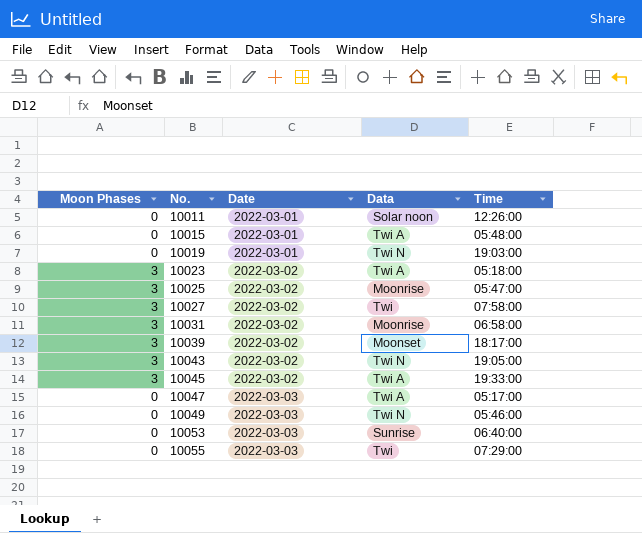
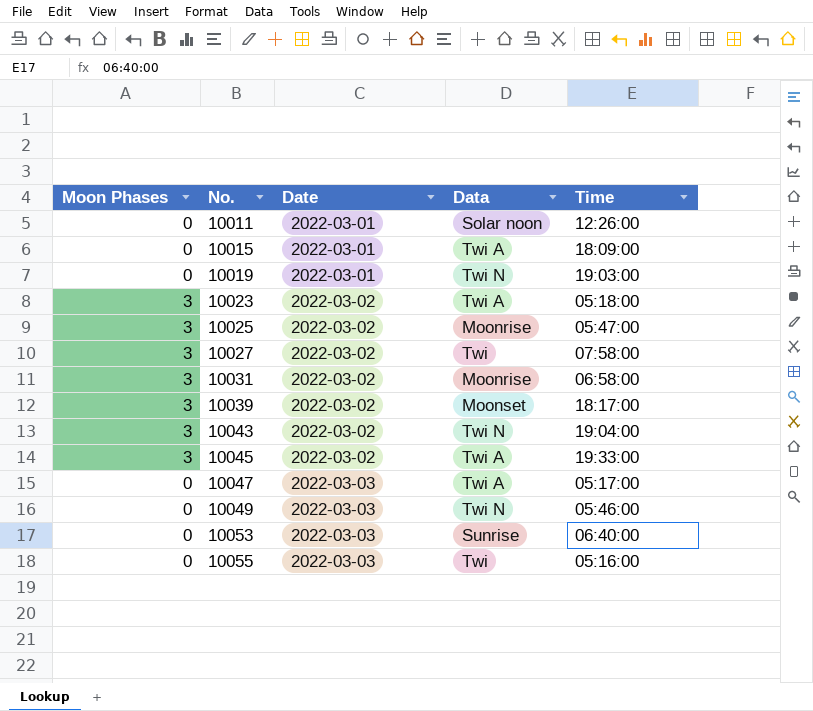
10015 | Time: 05:48:00 -> 18:09:00
10043 | Time: 19:05:00 -> 19:04:00
10055 | Time: 07:29:00 -> 05:16:00

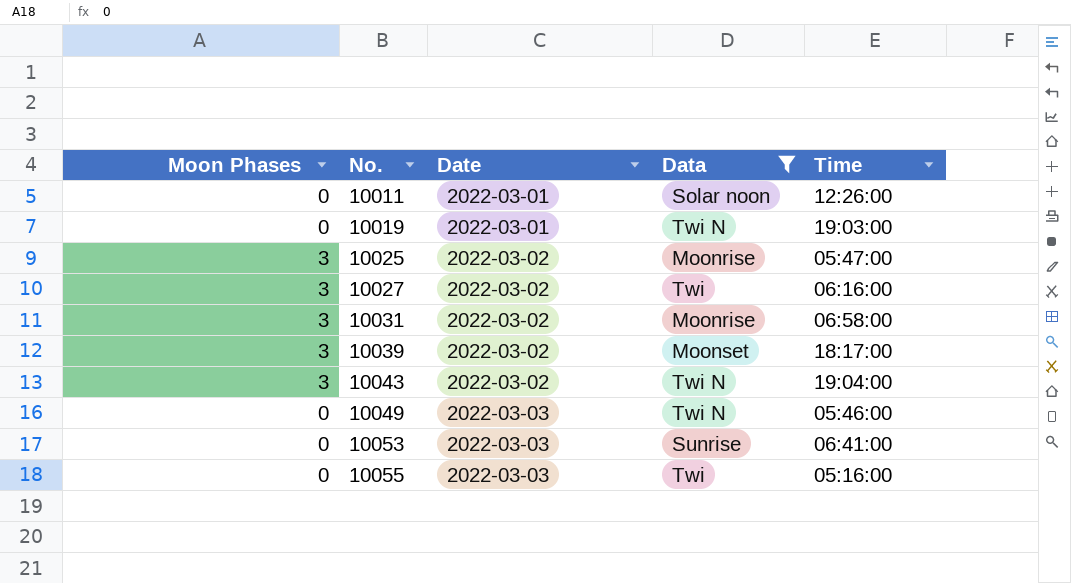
filter: none -> Data != Twi A
10027 | Time: 07:58:00 -> 06:16:00
10053 | Time: 06:40:00 -> 06:41:00

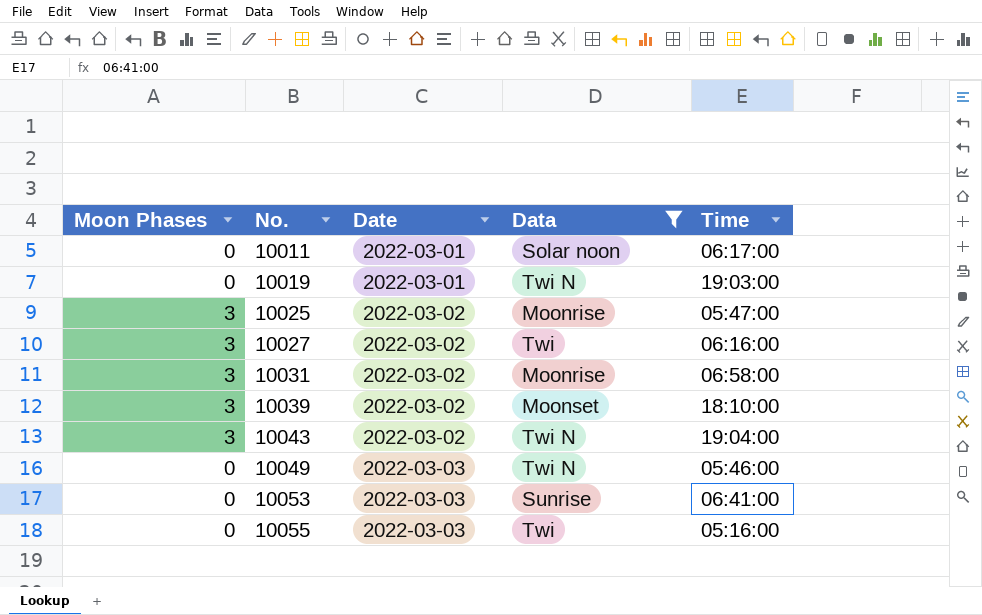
10011 | Time: 12:26:00 -> 06:17:00
10039 | Time: 18:17:00 -> 18:10:00

